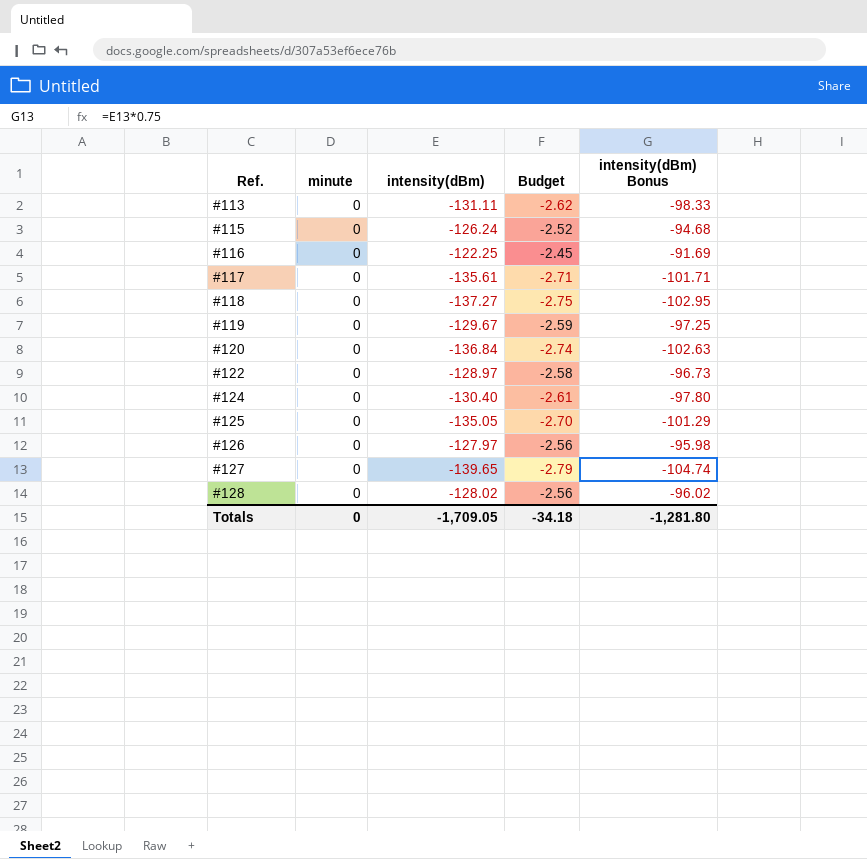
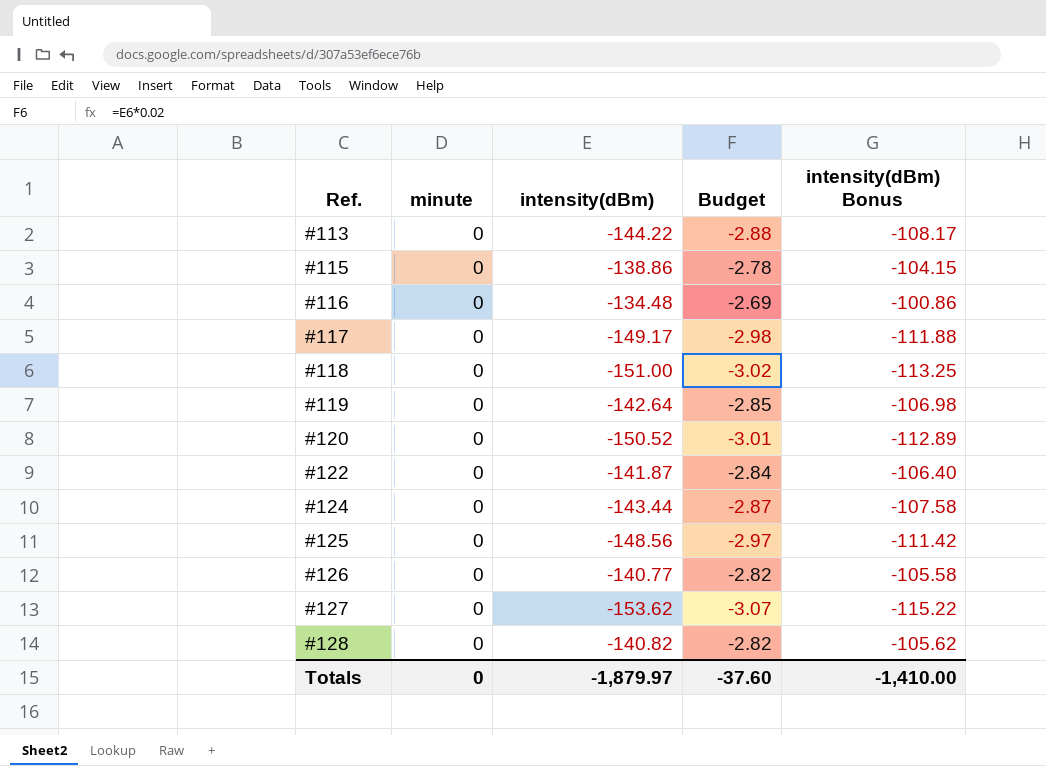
#113 | intensity(dBm): -131.11 -> -144.22
#113 | Budget: -2.62 -> -2.88
#113 | intensity(dBm) Bonus: -98.33 -> -108.17
#115 | intensity(dBm): -126.24 -> -138.86
#115 | Budget: -2.52 -> -2.78
#115 | intensity(dBm) Bonus: -94.68 -> -104.15
#116 | intensity(dBm): -122.25 -> -134.48
#116 | Budget: -2.45 -> -2.69
#116 | intensity(dBm) Bonus: -91.69 -> -100.86
#117 | intensity(dBm): -135.61 -> -149.17
#117 | Budget: -2.71 -> -2.98
#117 | intensity(dBm) Bonus: -101.71 -> -111.88
#118 | intensity(dBm): -137.27 -> -151.00
#118 | Budget: -2.75 -> -3.02
#118 | intensity(dBm) Bonus: -102.95 -> -113.25
#119 | intensity(dBm): -129.67 -> -142.64
#119 | Budget: -2.59 -> -2.85
#119 | intensity(dBm) Bonus: -97.25 -> -106.98
#120 | intensity(dBm): -136.84 -> -150.52
#120 | Budget: -2.74 -> -3.01
#120 | intensity(dBm) Bonus: -102.63 -> -112.89
#122 | intensity(dBm): -128.97 -> -141.87
#122 | Budget: -2.58 -> -2.84
#122 | intensity(dBm) Bonus: -96.73 -> -106.40
#124 | intensity(dBm): -130.40 -> -143.44
#124 | Budget: -2.61 -> -2.87
#124 | intensity(dBm) Bonus: -97.80 -> -107.58
#125 | intensity(dBm): -135.05 -> -148.56
#125 | Budget: -2.70 -> -2.97
#125 | intensity(dBm) Bonus: -101.29 -> -111.42
#126 | intensity(dBm): -127.97 -> -140.77
#126 | Budget: -2.56 -> -2.82
#126 | intensity(dBm) Bonus: -95.98 -> -105.58
#127 | intensity(dBm): -139.65 -> -153.62
#127 | Budget: -2.79 -> -3.07
#127 | intensity(dBm) Bonus: -104.74 -> -115.22
#128 | intensity(dBm): -128.02 -> -140.82
#128 | Budget: -2.56 -> -2.82
#128 | intensity(dBm) Bonus: -96.02 -> -105.62
Totals | intensity(dBm): -1,709.05 -> -1,879.97
Totals | Budget: -34.18 -> -37.60
Totals | intensity(dBm) Bonus: -1,281.80 -> -1,410.00

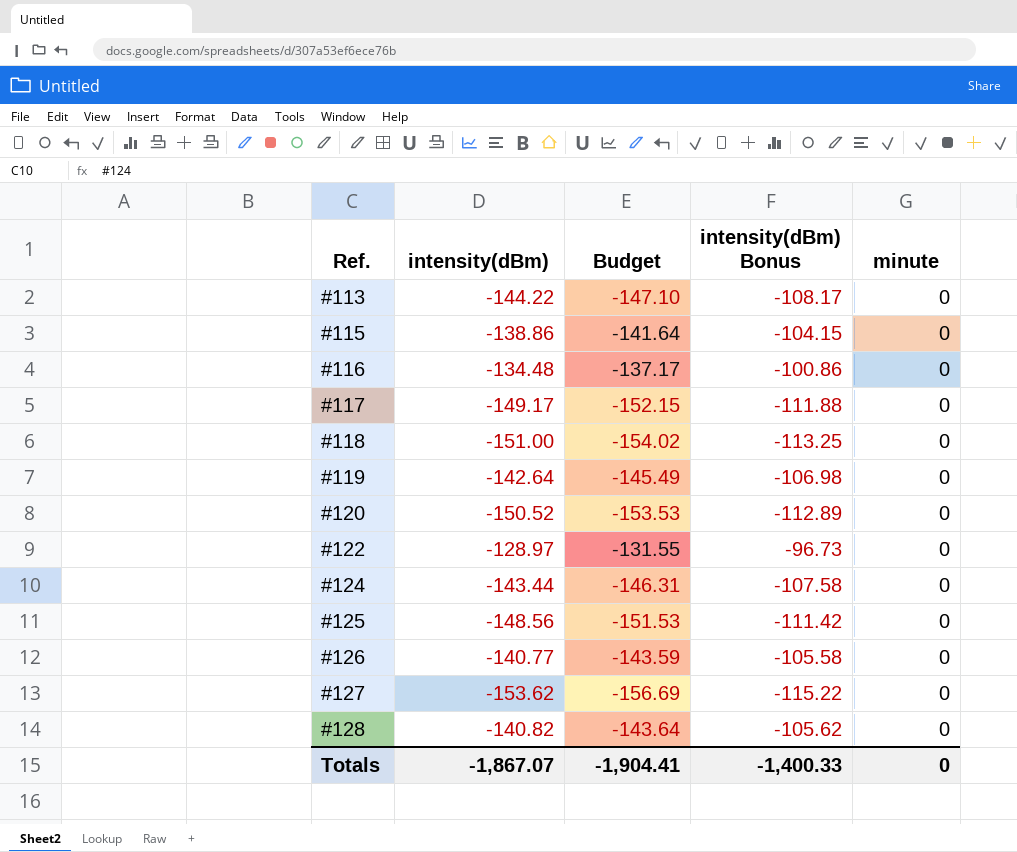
column Budget | formula: [intensity(dBm)] * 0.02 -> [intensity(dBm)] * 1.02
column minute | position: 2 -> 5
#122 | intensity(dBm): -141.87 -> -128.97
#122 | intensity(dBm) Bonus: -106.40 -> -96.73
Totals | intensity(dBm): -1,879.97 -> -1,867.07
Totals | Budget: -37.60 -> -1,904.41
Totals | intensity(dBm) Bonus: -1,410.00 -> -1,400.33

